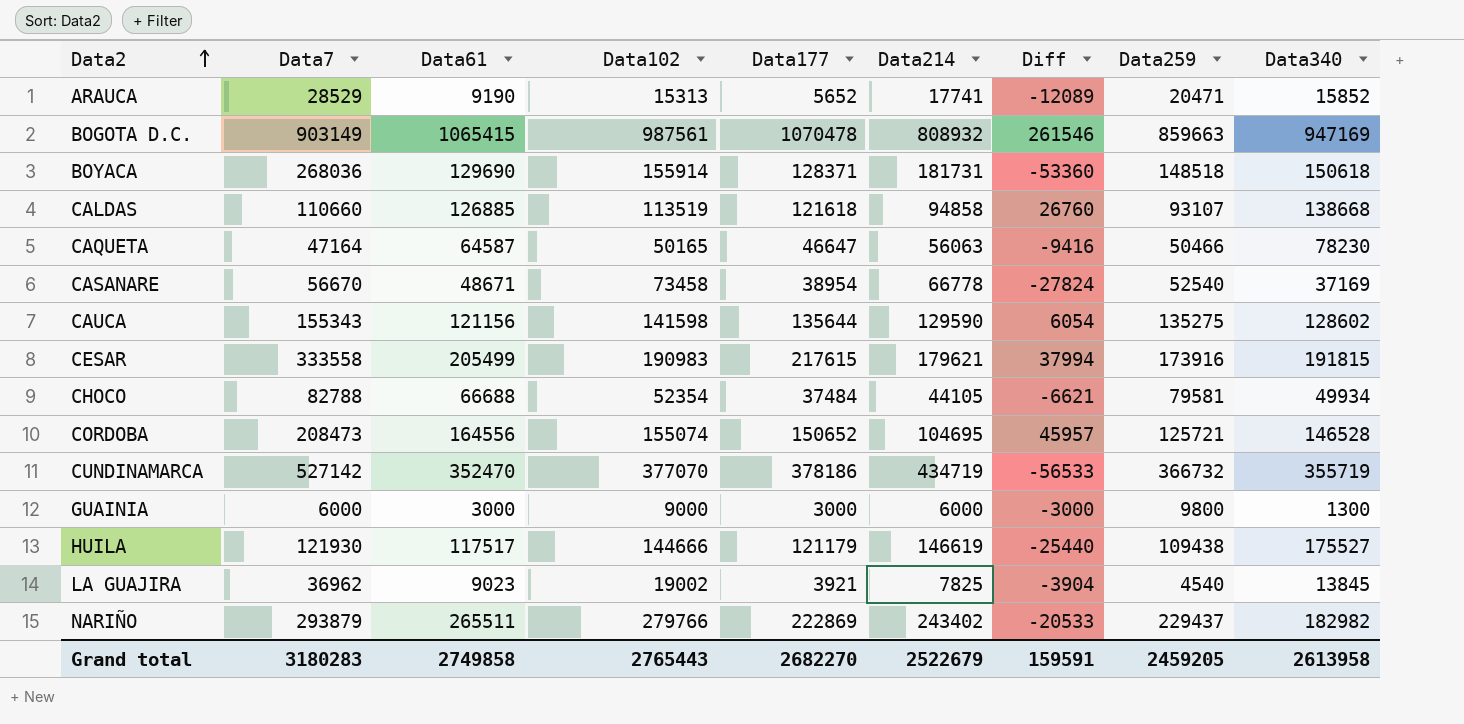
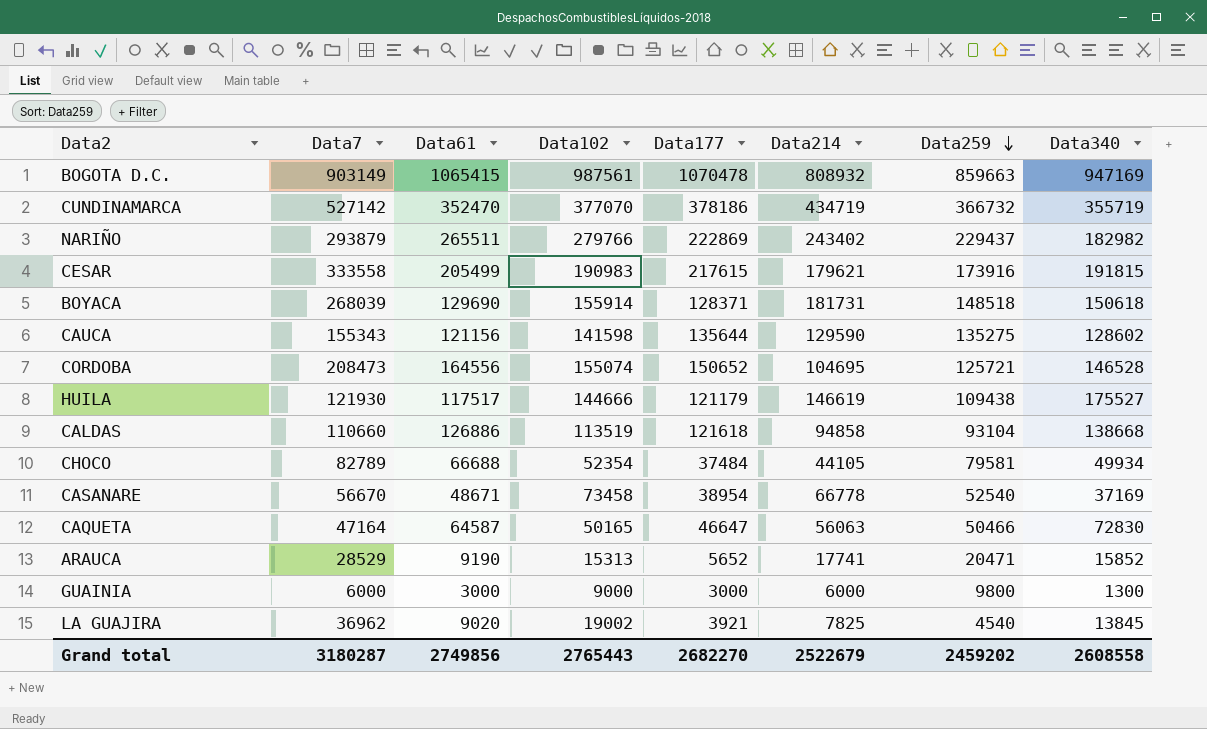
row order: Data2 ascending -> Data259 descending
column Diff | formula: [Data177] - [Data214] -> none
BOYACA | Data7: 268036 -> 268039
CALDAS | Data61: 126885 -> 126886
CALDAS | Data259: 93107 -> 93104
CHOCO | Data7: 82788 -> 82789
CAQUETA | Data340: 78230 -> 72830
LA GUAJIRA | Data61: 9023 -> 9020
Grand total | Data7: 3180283 -> 3180287
Grand total | Data61: 2749858 -> 2749856
Grand total | Data259: 2459205 -> 2459202
Grand total | Data340: 2613958 -> 2608558

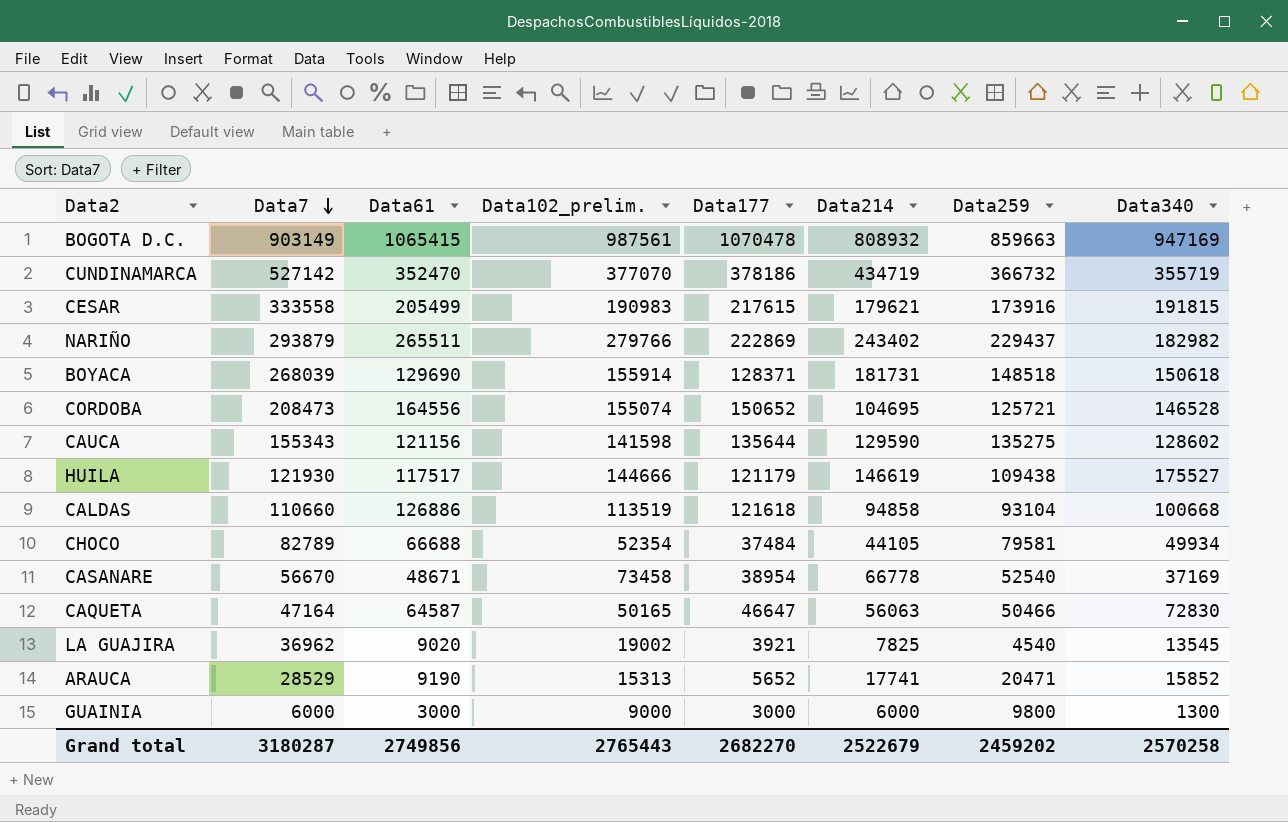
row order: Data259 descending -> Data7 descending
column name: Data102 -> Data102_prelim.
CALDAS | Data340: 138668 -> 100668
LA GUAJIRA | Data340: 13845 -> 13545
Grand total | Data340: 2608558 -> 2570258

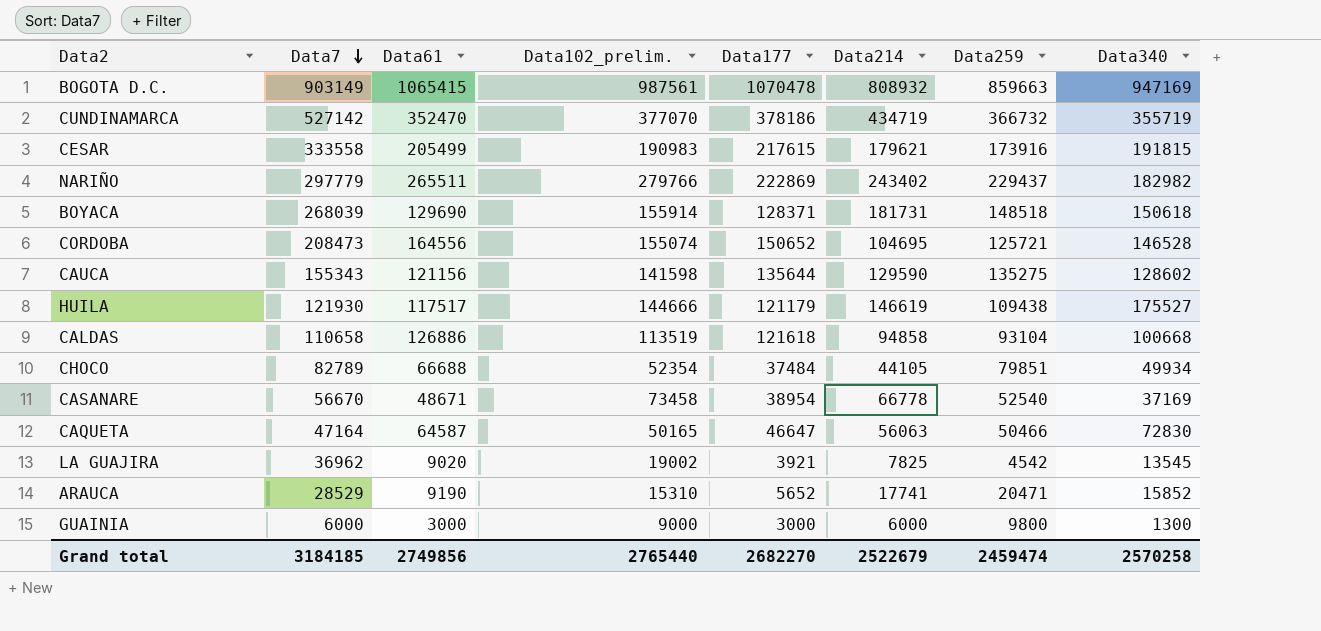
NARIÑO | Data7: 293879 -> 297779
CALDAS | Data7: 110660 -> 110658
CHOCO | Data259: 79581 -> 79851
LA GUAJIRA | Data259: 4540 -> 4542
ARAUCA | Data102_prelim.: 15313 -> 15310
Grand total | Data7: 3180287 -> 3184185
Grand total | Data102_prelim.: 2765443 -> 2765440
Grand total | Data259: 2459202 -> 2459474

